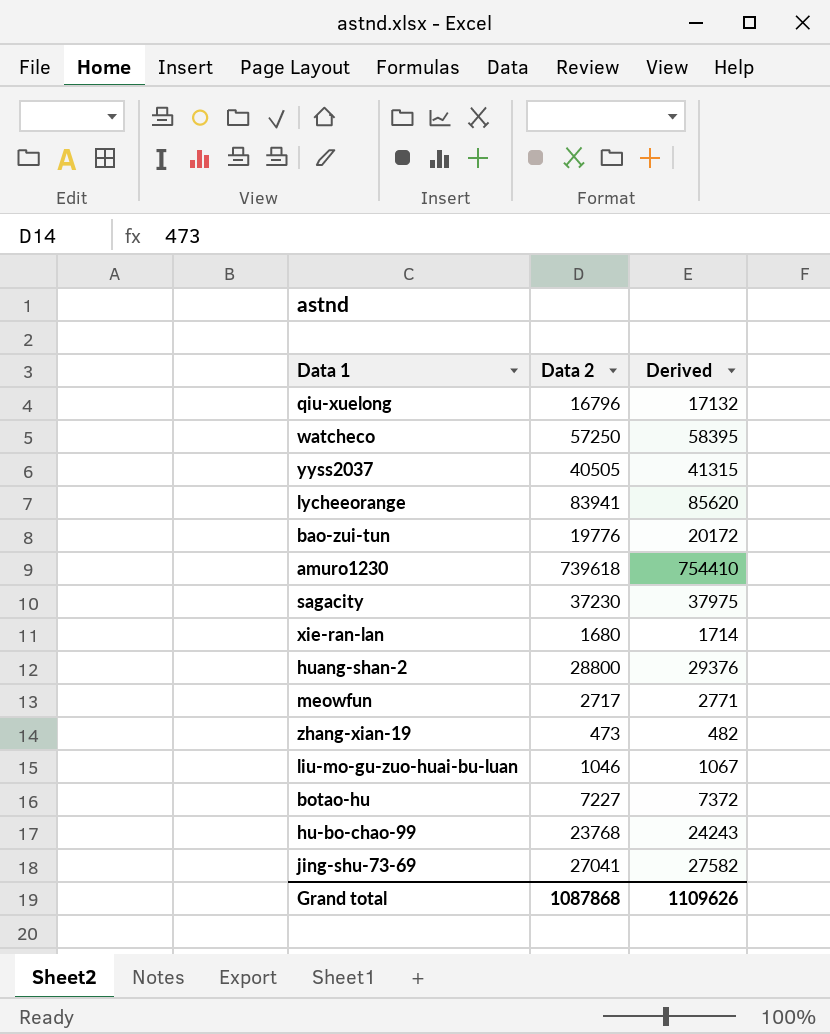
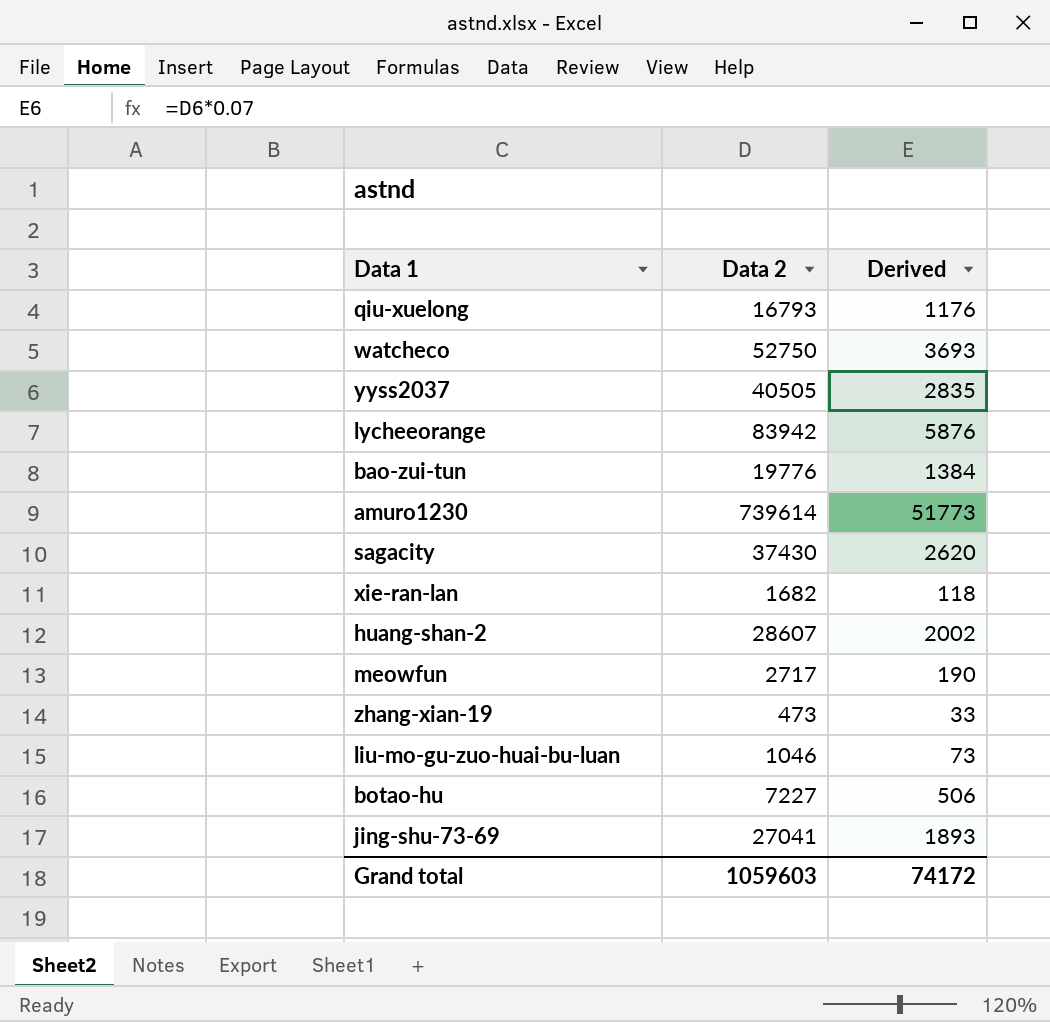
column Derived | formula: [Data 2] * 1.02 -> [Data 2] * 0.07
row hu-bo-chao-99: 23768 | 24243 -> none
qiu-xuelong | Data 2: 16796 -> 16793
watcheco | Data 2: 57250 -> 52750
lycheeorange | Data 2: 83941 -> 83942
amuro1230 | Data 2: 739618 -> 739614
sagacity | Data 2: 37230 -> 37430
xie-ran-lan | Data 2: 1680 -> 1682
huang-shan-2 | Data 2: 28800 -> 28607
Grand total | Data 2: 1087868 -> 1059603
Grand total | Derived: 1109626 -> 74172

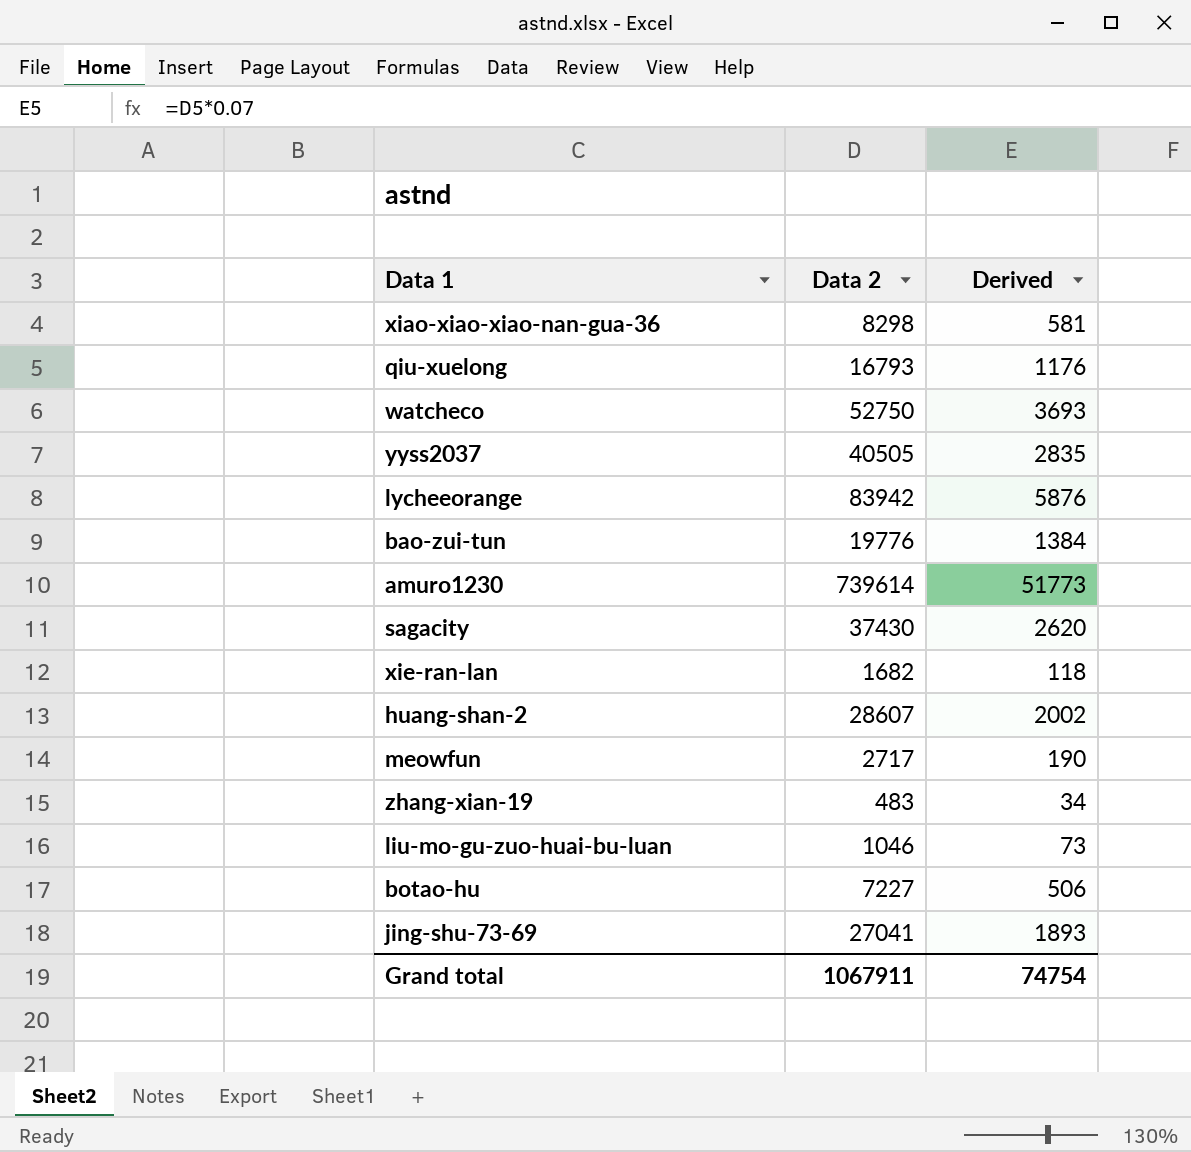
row xiao-xiao-xiao-nan-gua-36: none -> 8298 | 581
zhang-xian-19 | Data 2: 473 -> 483
zhang-xian-19 | Derived: 33 -> 34
Grand total | Data 2: 1059603 -> 1067911
Grand total | Derived: 74172 -> 74754

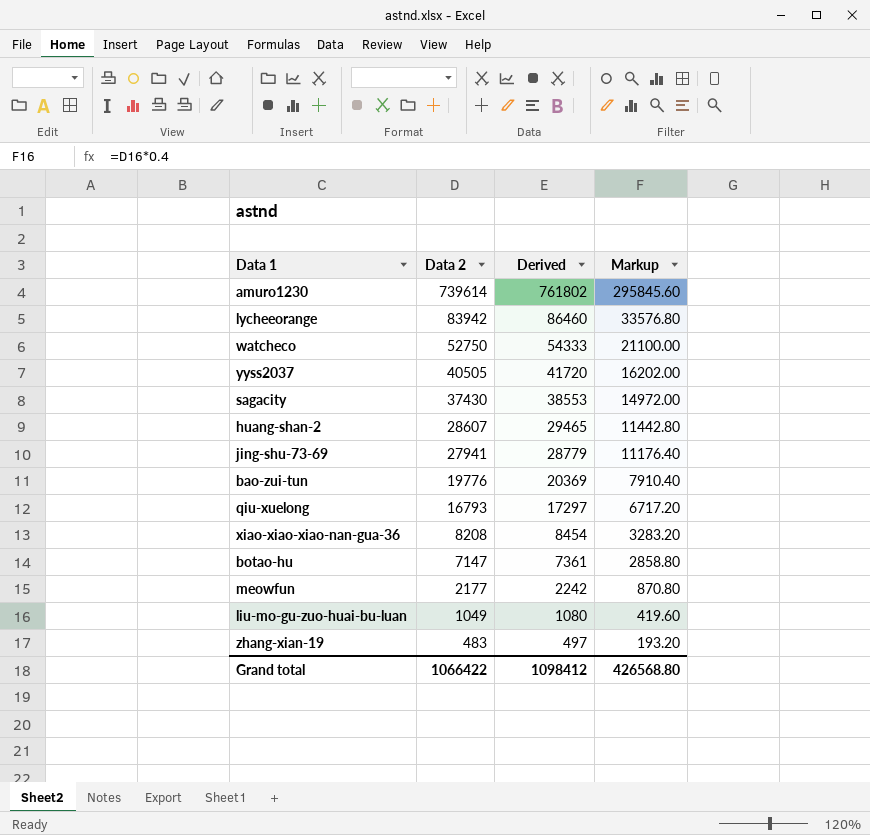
row order: none -> Data 2 descending
column Derived | formula: [Data 2] * 0.07 -> [Data 2] * 1.03
column Markup | formula: none -> [Data 2] * 0.4
row xie-ran-lan: 1682 | 118 -> none
jing-shu-73-69 | Data 2: 27041 -> 27941
xiao-xiao-xiao-nan-gua-36 | Data 2: 8298 -> 8208
botao-hu | Data 2: 7227 -> 7147
meowfun | Data 2: 2717 -> 2177
liu-mo-gu-zuo-huai-bu-luan | Data 2: 1046 -> 1049
Grand total | Data 2: 1067911 -> 1066422
Grand total | Derived: 74754 -> 1098412

